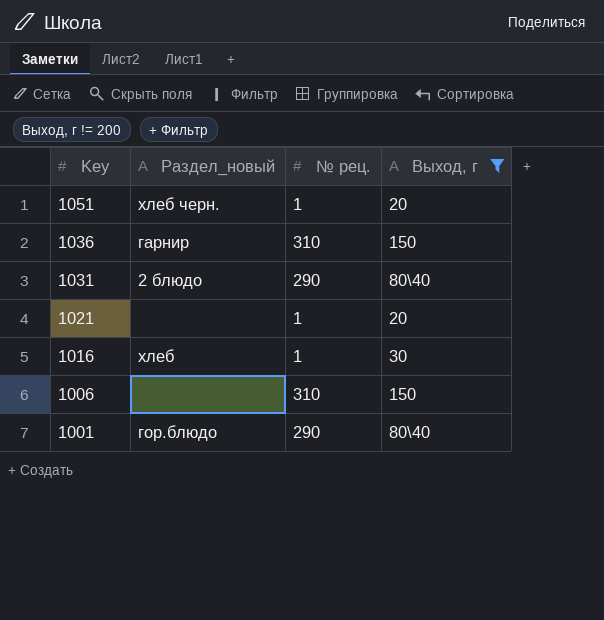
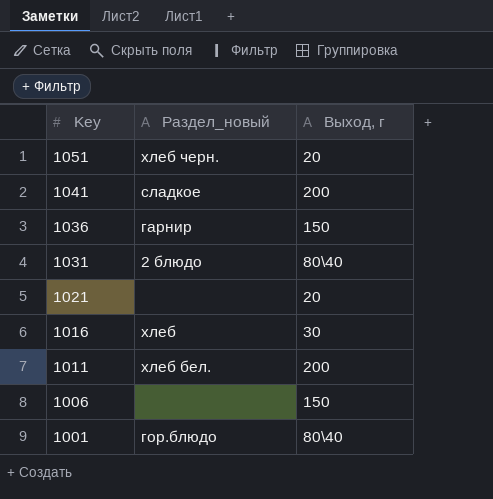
filter: Выход, г != 200 -> none
column № рец. | position: 3 -> none

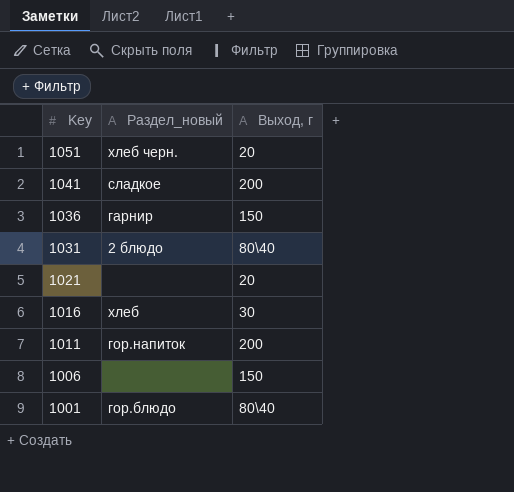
1011 | Раздел_новый: хлеб бел. -> гор.напиток

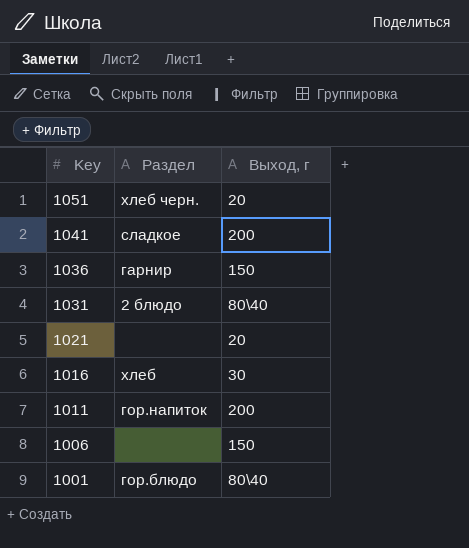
column name: Раздел_новый -> Раздел

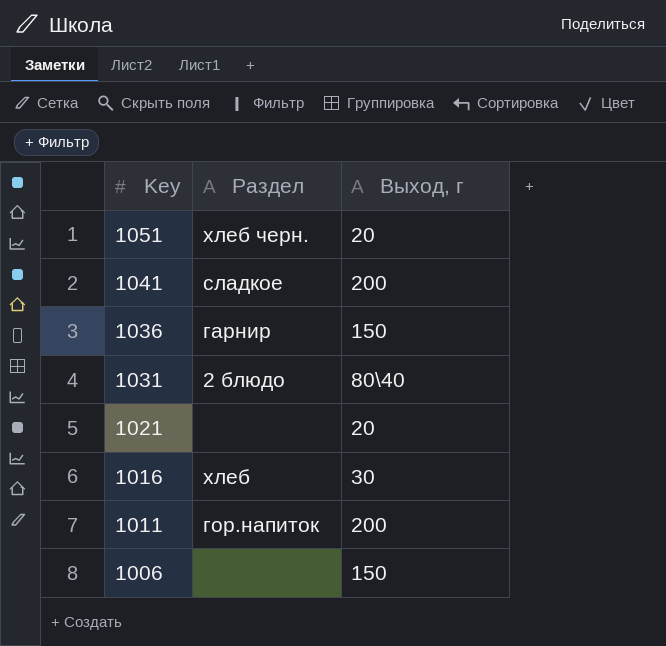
row 1001: гор.блюдо | 80\40 -> none

